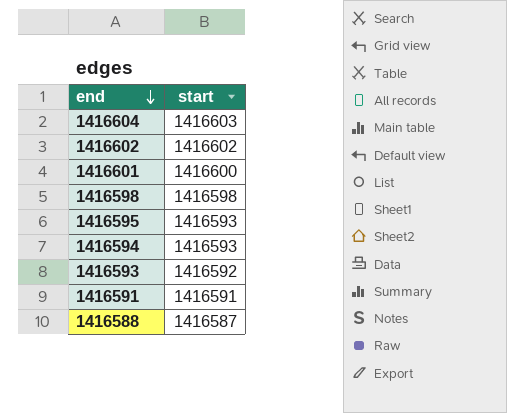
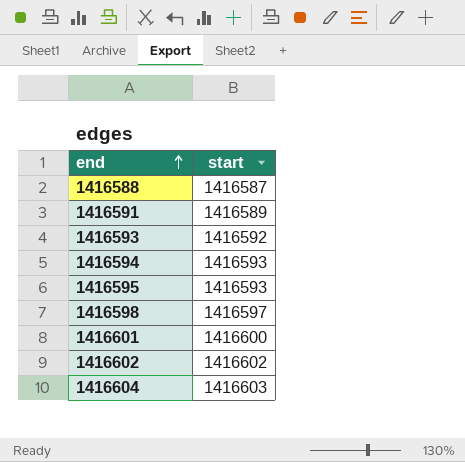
row order: end descending -> end ascending
1416591 | start: 1416591 -> 1416589
1416598 | start: 1416598 -> 1416597

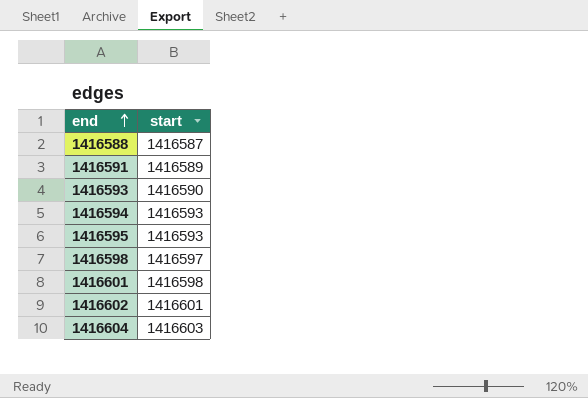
1416593 | start: 1416592 -> 1416590
1416601 | start: 1416600 -> 1416598
1416602 | start: 1416602 -> 1416601

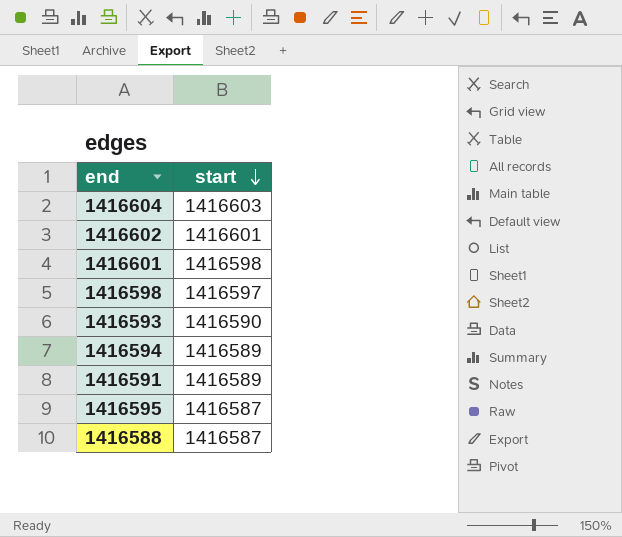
row order: end ascending -> start descending
1416594 | start: 1416593 -> 1416589
1416595 | start: 1416593 -> 1416587

